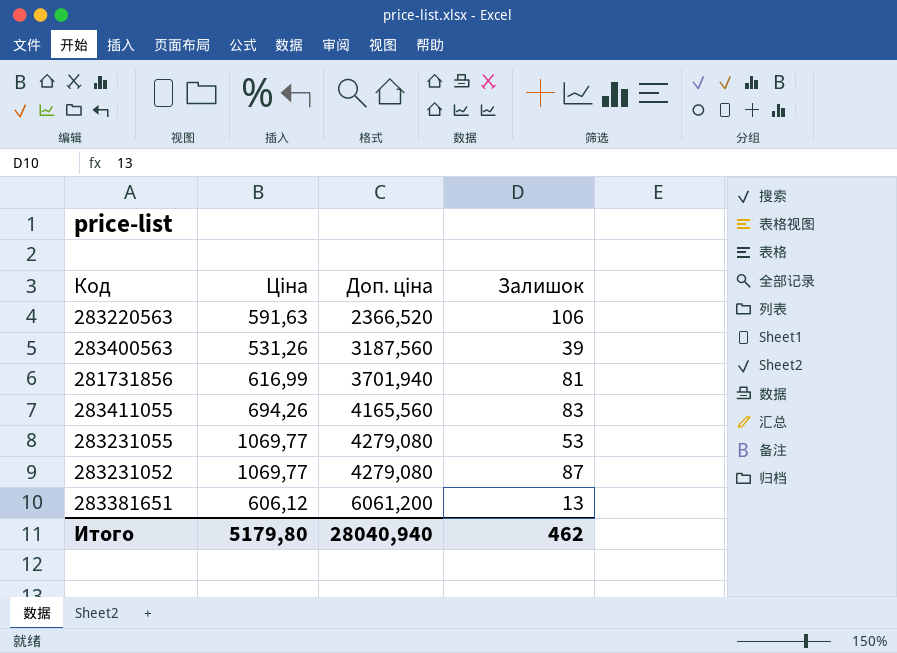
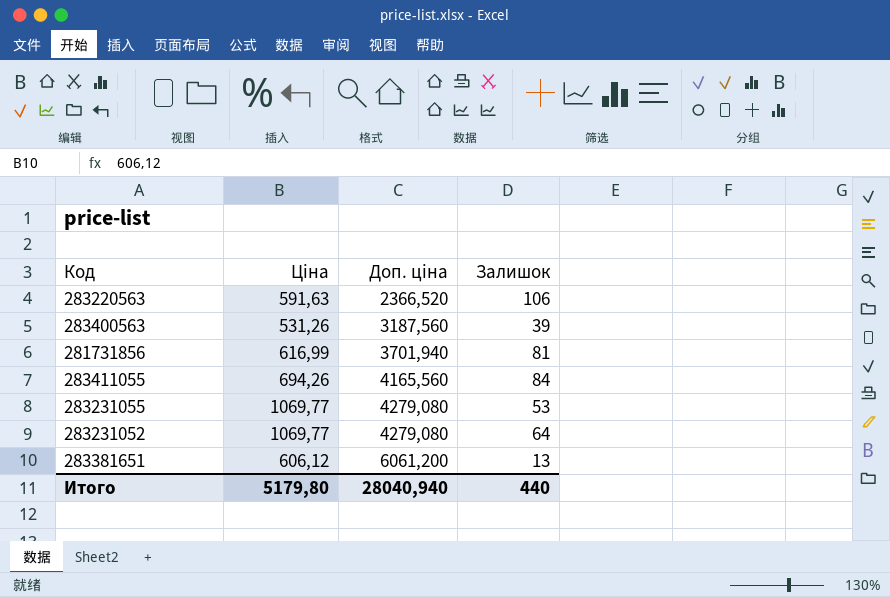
283411055 | Залишок: 83 -> 84
283231052 | Залишок: 87 -> 64
Итого | Залишок: 462 -> 440

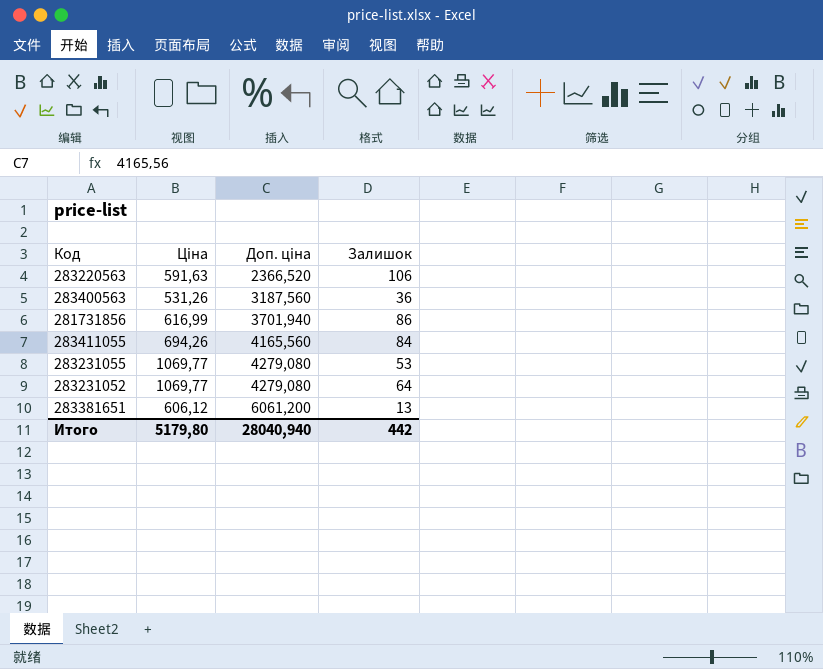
283400563 | Залишок: 39 -> 36
281731856 | Залишок: 81 -> 86
Итого | Залишок: 440 -> 442

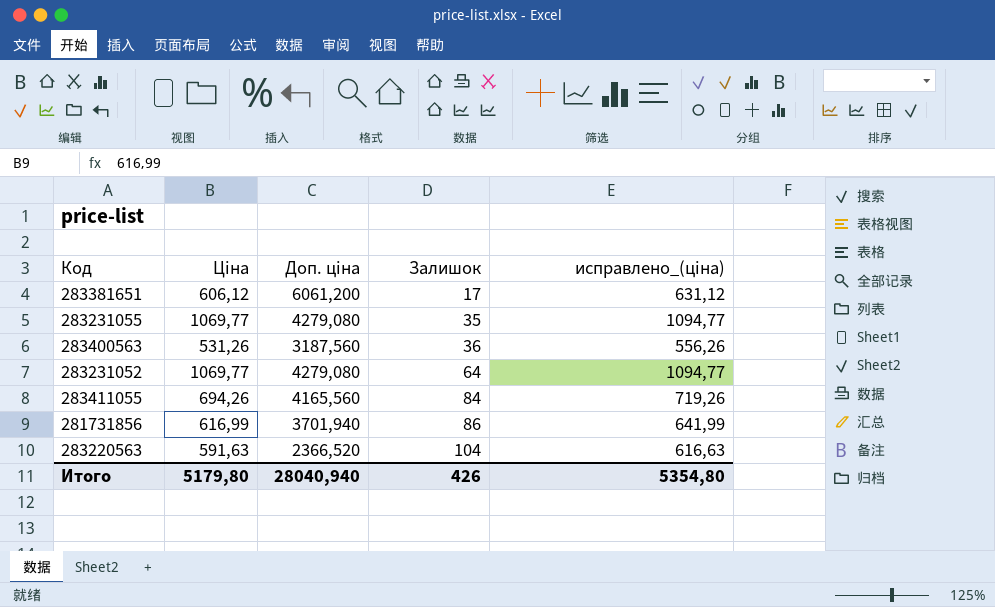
row order: Доп. ціна ascending -> Залишок ascending
column исправлено_(ціна) | formula: none -> [Ціна] + 25
283381651 | Залишок: 13 -> 17
283231055 | Залишок: 53 -> 35
283220563 | Залишок: 106 -> 104
Итого | Залишок: 442 -> 426

